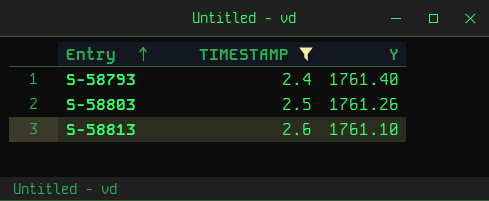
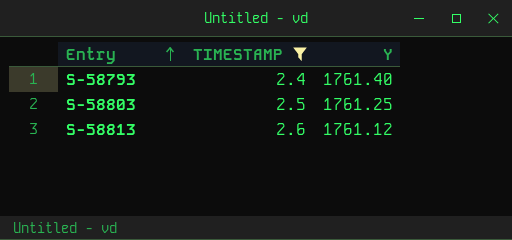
S-58803 | Y: 1761.26 -> 1761.25
S-58813 | Y: 1761.10 -> 1761.12

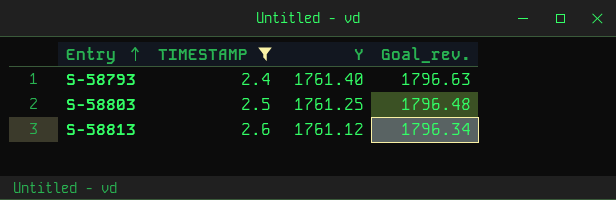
column Goal_rev. | formula: none -> [Y] * 1.02

